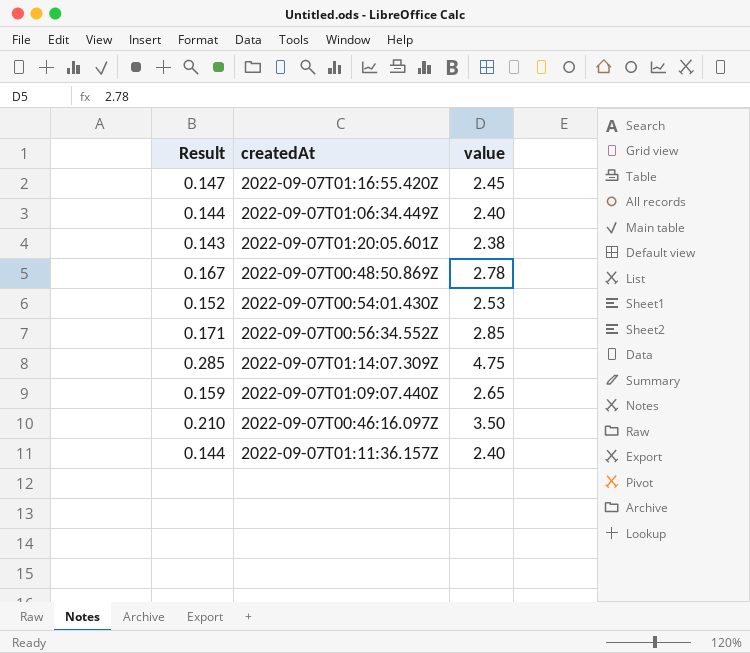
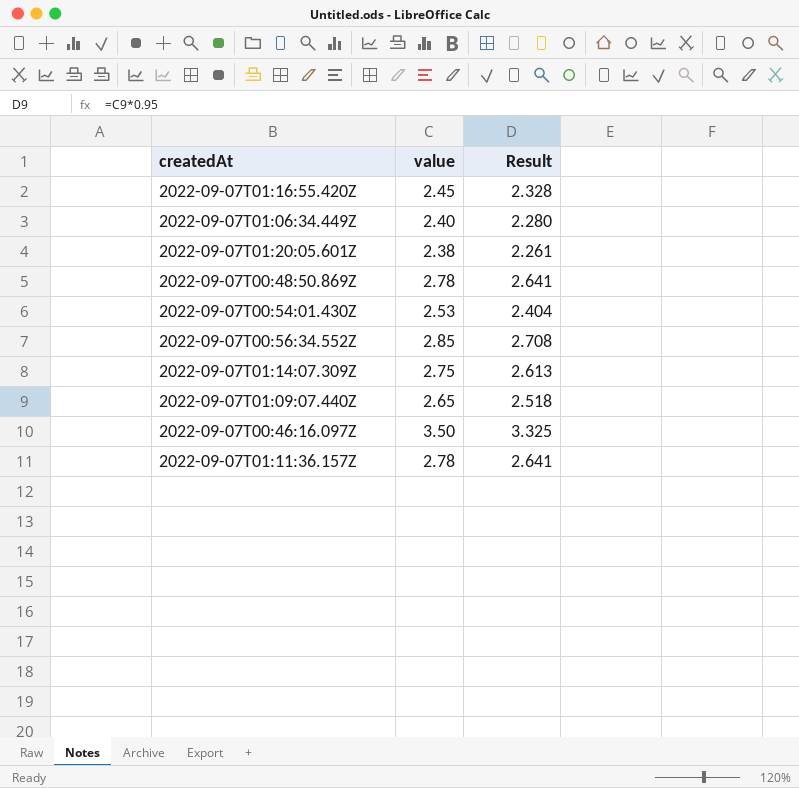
column Result | formula: [value] * 0.06 -> [value] * 0.95
column Result | position: 1 -> 3
2022-09-07T01:14:07.309Z | value: 4.75 -> 2.75
2022-09-07T01:11:36.157Z | value: 2.40 -> 2.78

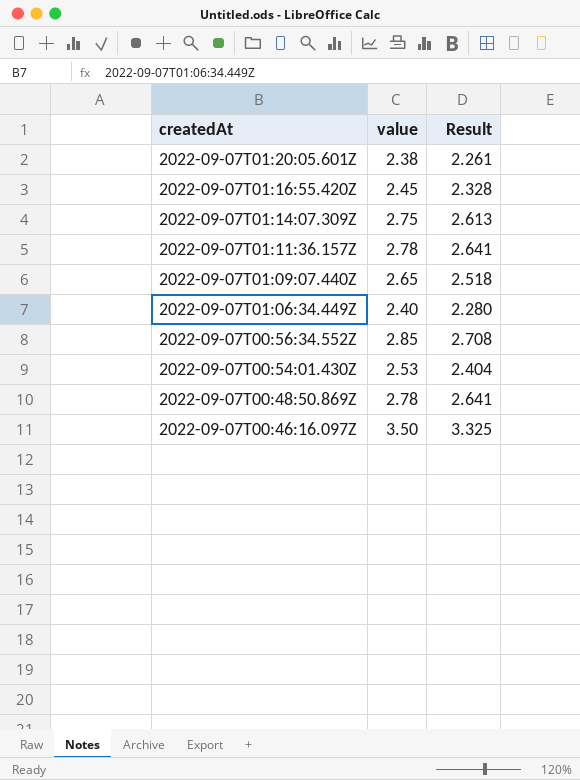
row order: none -> createdAt descending

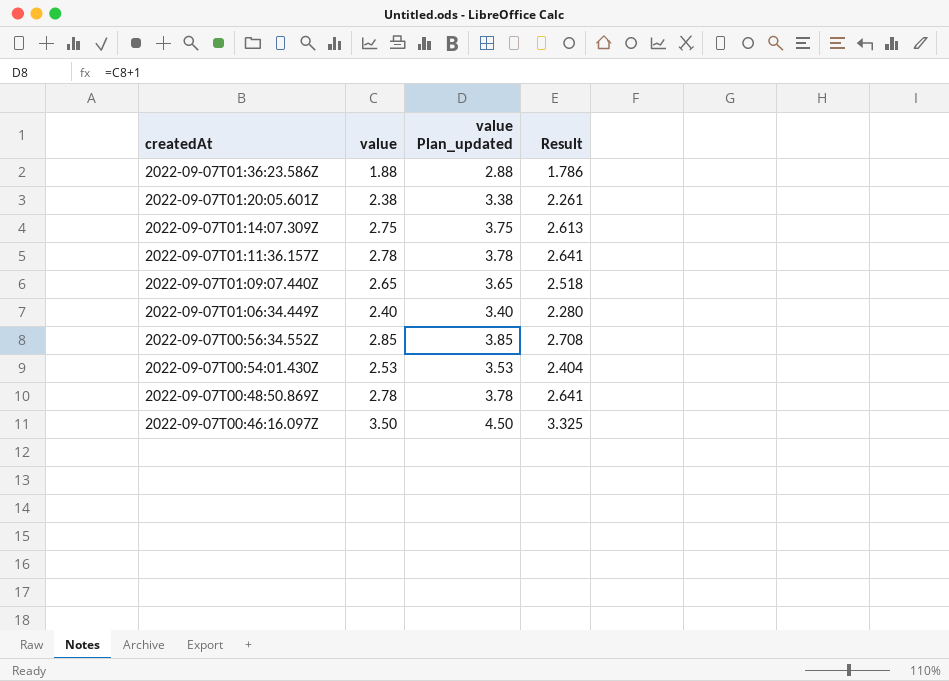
column value Plan_updated | formula: none -> [value] + 1
row 2022-09-07T01:16:55.420Z: 2.45 | 2.328 -> none
row 2022-09-07T01:36:23.586Z: none -> 1.88 | 2.88 | 1.786

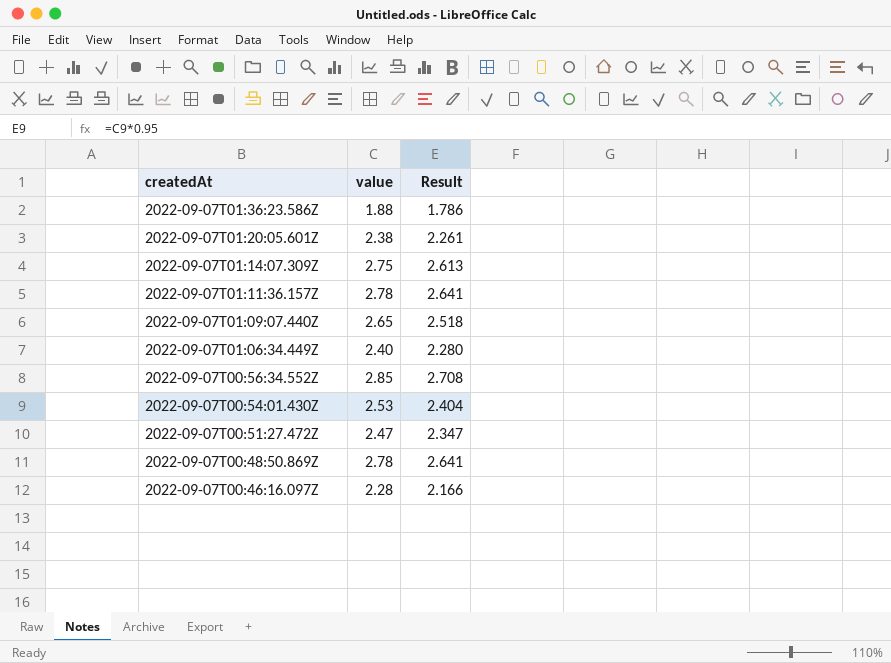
column value Plan_updated | formula: [value] + 1 -> none
row 2022-09-07T00:51:27.472Z: none -> 2.47 | 2.347
2022-09-07T00:46:16.097Z | value: 3.50 -> 2.28
2022-09-07T00:46:16.097Z | Result: 3.325 -> 2.166

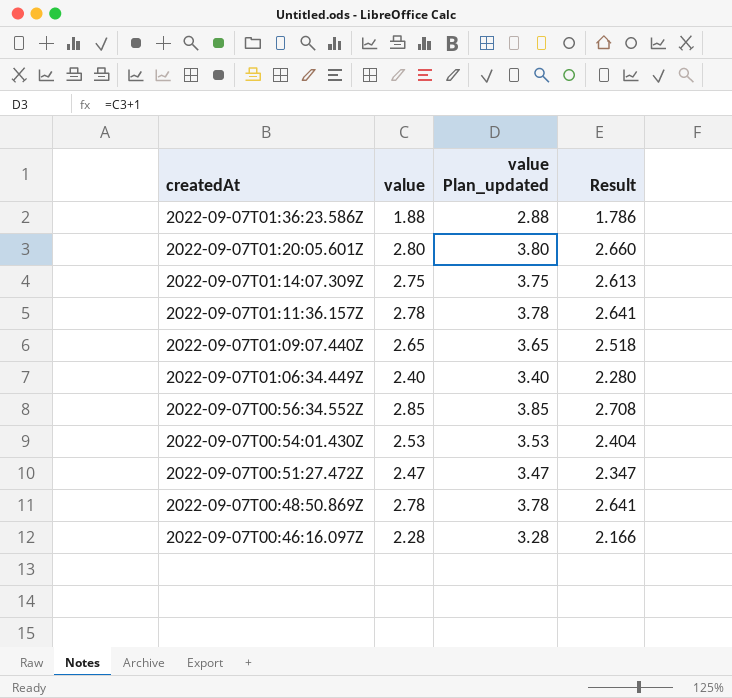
column value Plan_updated | formula: none -> [value] + 1
2022-09-07T01:20:05.601Z | value: 2.38 -> 2.80
2022-09-07T01:20:05.601Z | Result: 2.261 -> 2.660

